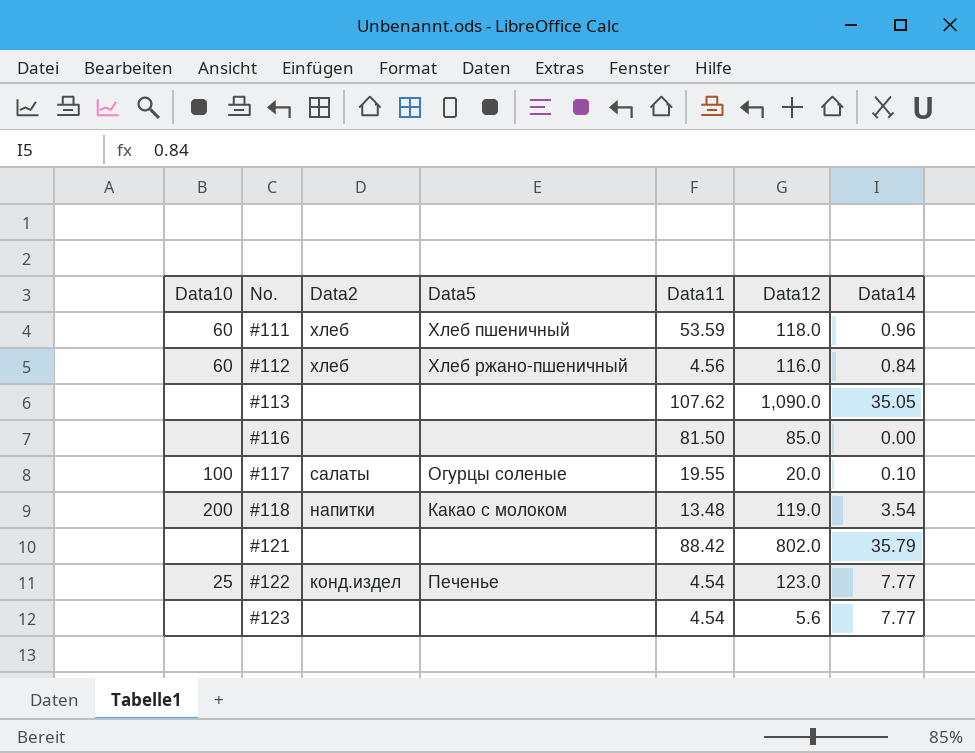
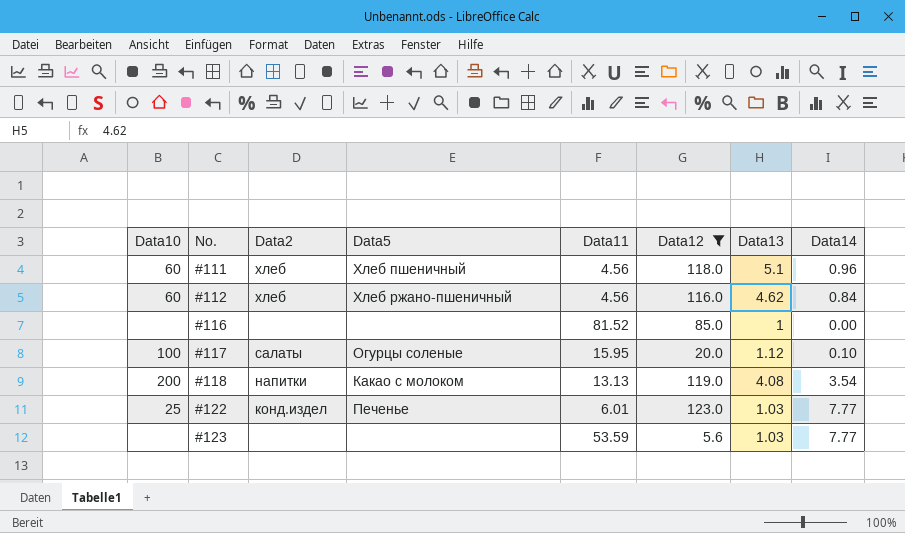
filter: none -> Data12 <= 123.0
column Data13 | position: none -> 7
#111 | Data11: 53.59 -> 4.56
#116 | Data11: 81.50 -> 81.52
#117 | Data11: 19.55 -> 15.95
#118 | Data11: 13.48 -> 13.13
#122 | Data11: 4.54 -> 6.01
#123 | Data11: 4.54 -> 53.59

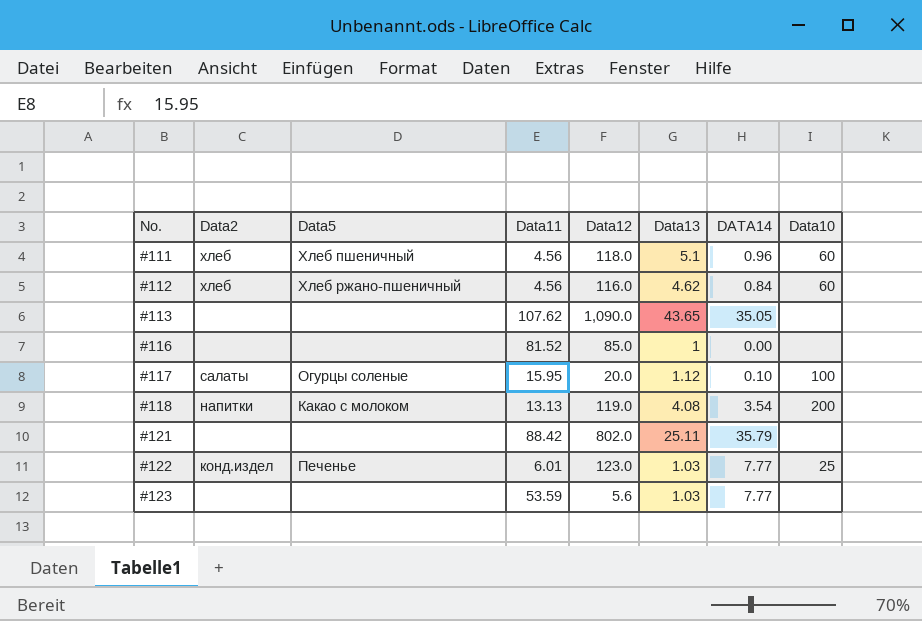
filter: Data12 <= 123.0 -> none
column name: Data14 -> DATA14
column Data10 | position: 1 -> 8

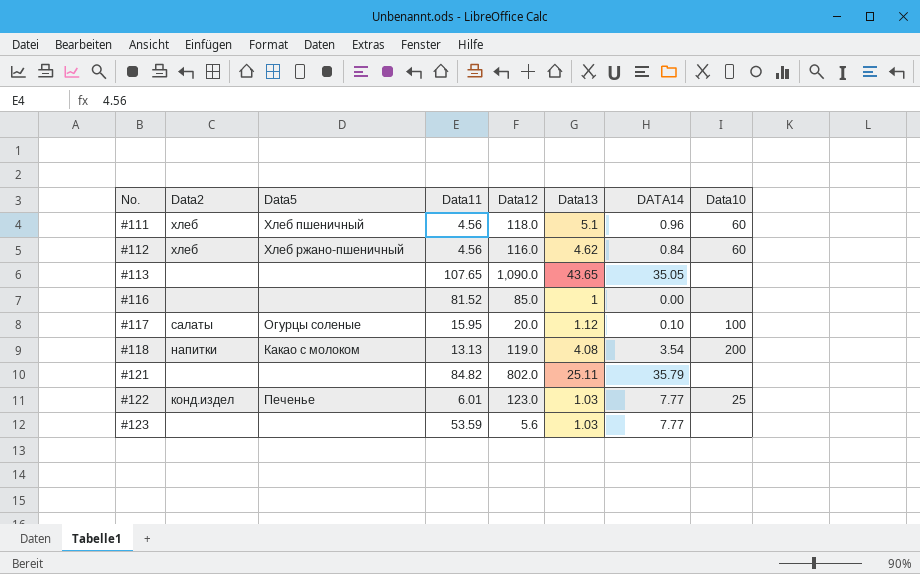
#113 | Data11: 107.62 -> 107.65
#121 | Data11: 88.42 -> 84.82

